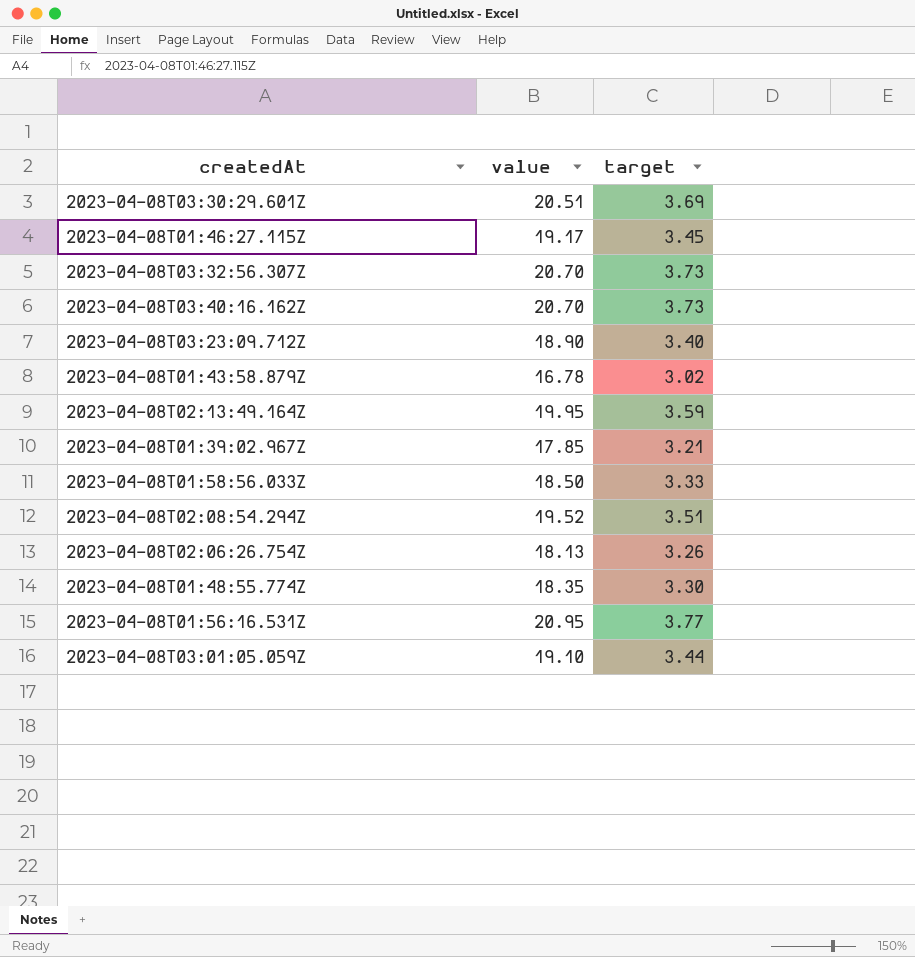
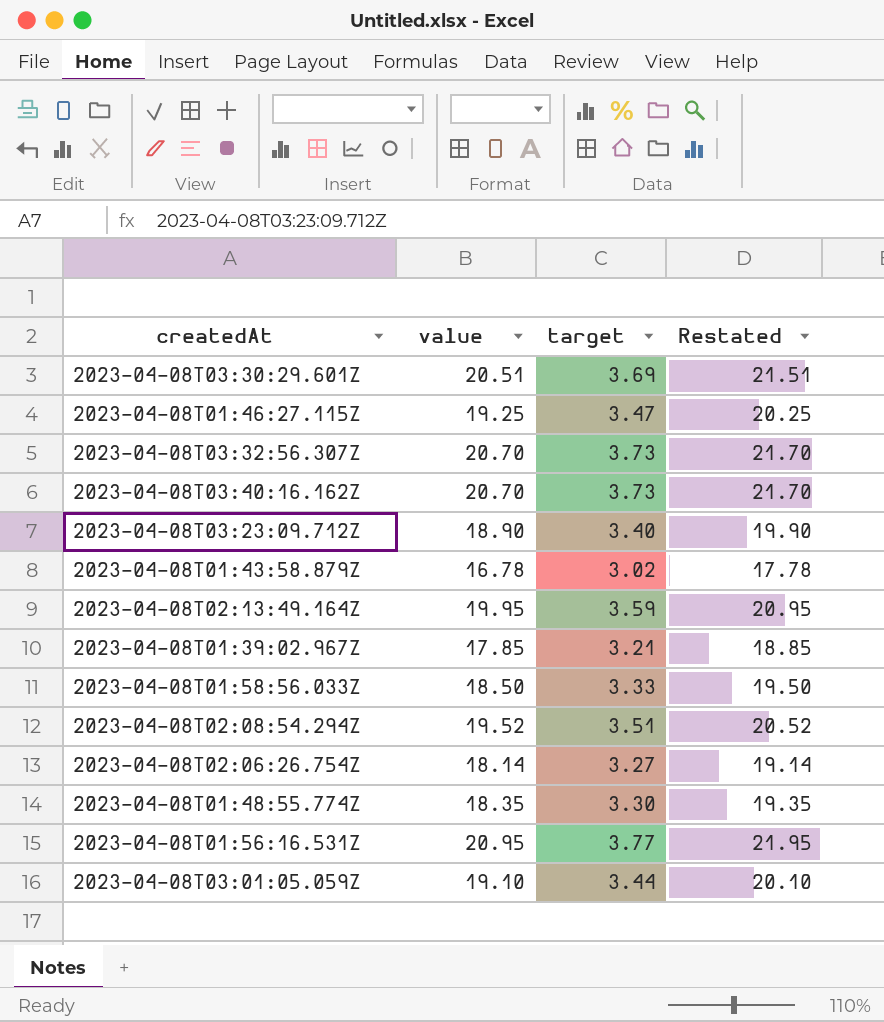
column Restated | formula: none -> [value] + 1
2023-04-08T01:46:27.115Z | value: 19.17 -> 19.25
2023-04-08T01:46:27.115Z | target: 3.45 -> 3.47
2023-04-08T02:06:26.754Z | value: 18.13 -> 18.14
2023-04-08T02:06:26.754Z | target: 3.26 -> 3.27

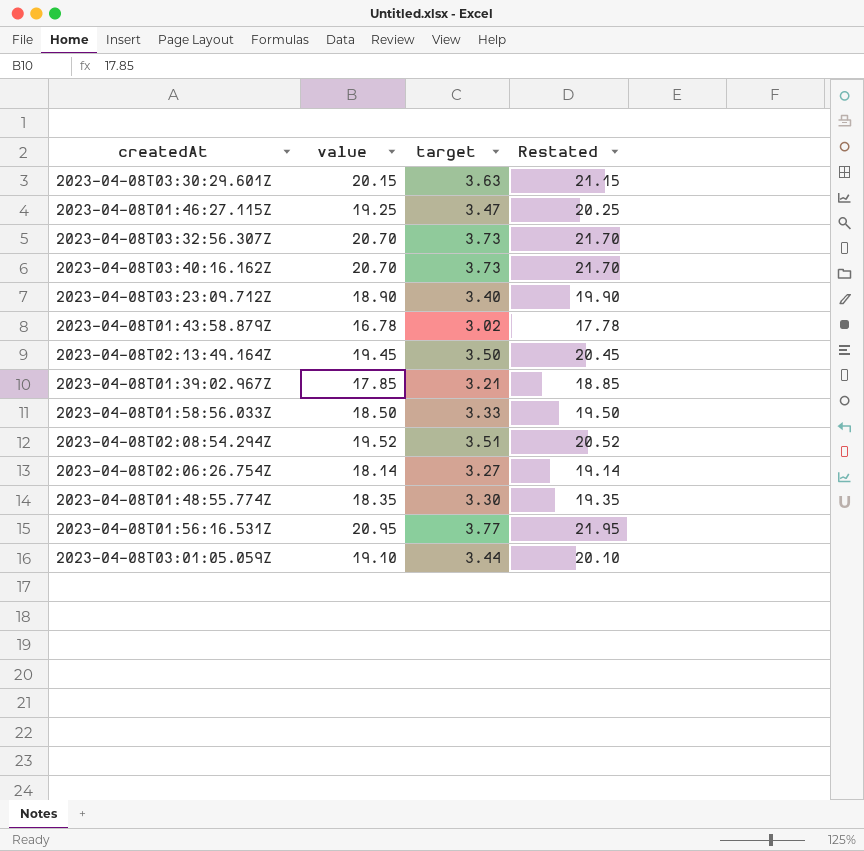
2023-04-08T03:30:29.601Z | value: 20.51 -> 20.15
2023-04-08T03:30:29.601Z | target: 3.69 -> 3.63
2023-04-08T03:30:29.601Z | Restated: 21.51 -> 21.15
2023-04-08T02:13:49.164Z | value: 19.95 -> 19.45
2023-04-08T02:13:49.164Z | target: 3.59 -> 3.50
2023-04-08T02:13:49.164Z | Restated: 20.95 -> 20.45

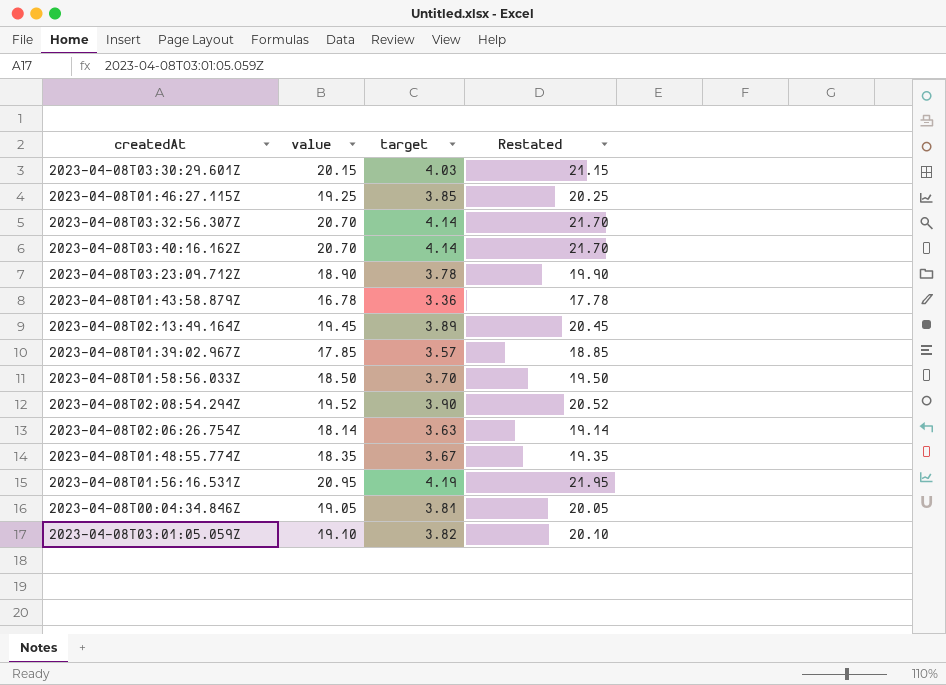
column target | formula: [value] * 0.18 -> [value] * 0.2
row 2023-04-08T00:04:34.846Z: none -> 19.05 | 3.81 | 20.05

